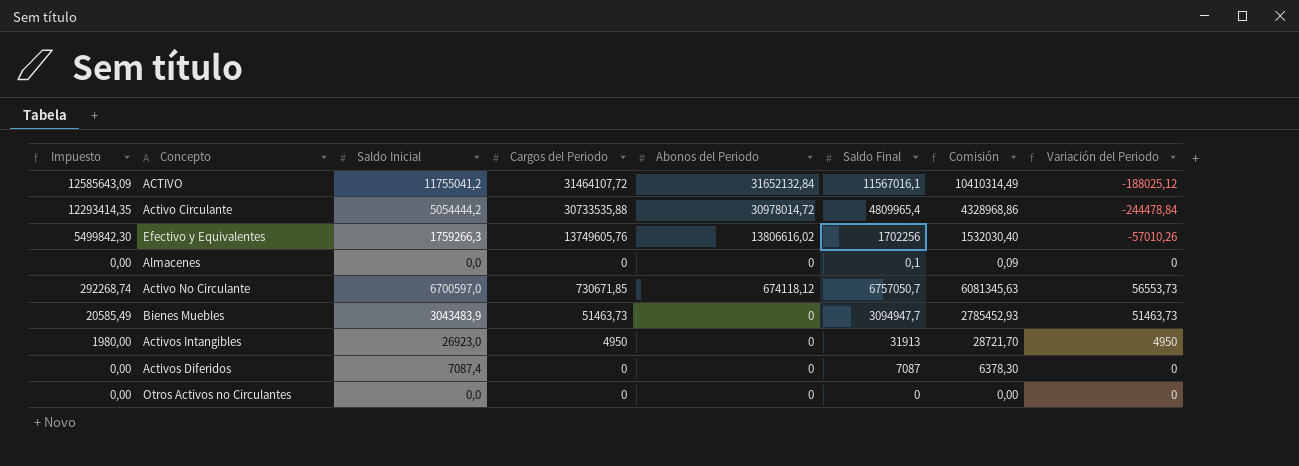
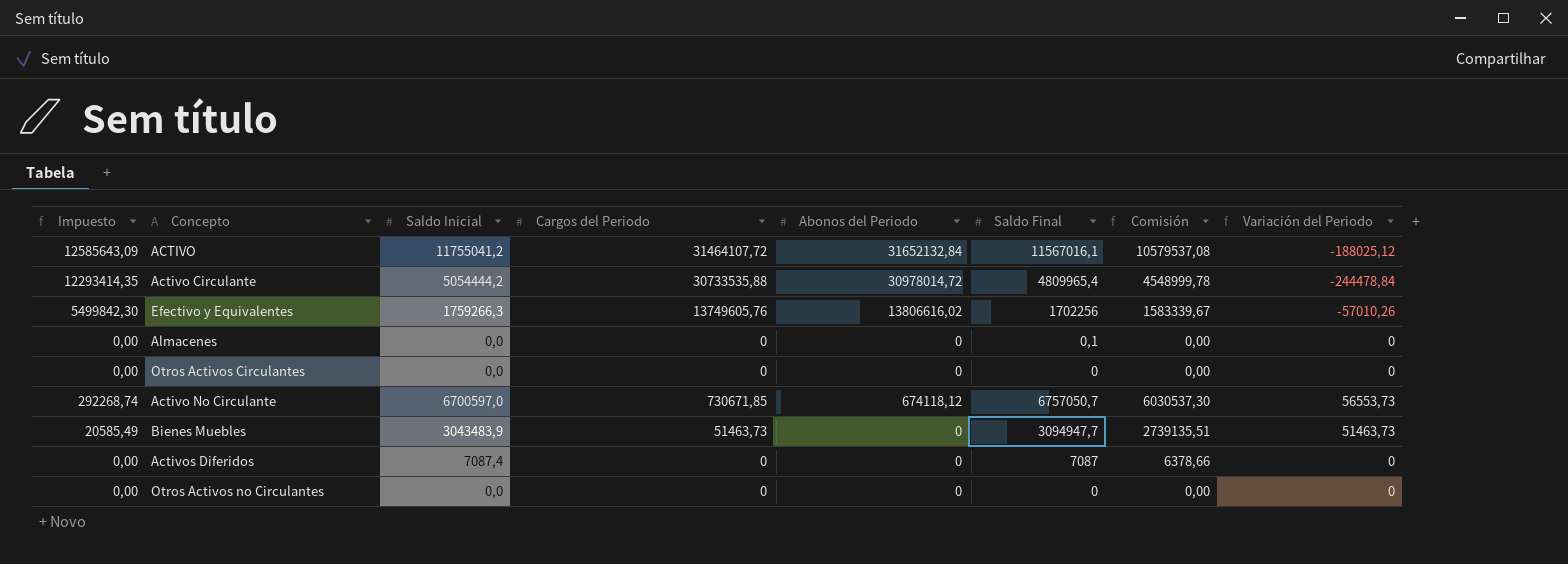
column Comisión | formula: [Saldo Final] * 0,9 -> [Saldo Inicial] * 0,9
row Activos Intangibles: 1980,00 | 26923,0 | 4950 | 0 | 31913 | 28721,70 | 4950 -> none
row Otros Activos Circulantes: none -> 0,00 | 0,0 | 0 | 0 | 0 | 0,00 | 0

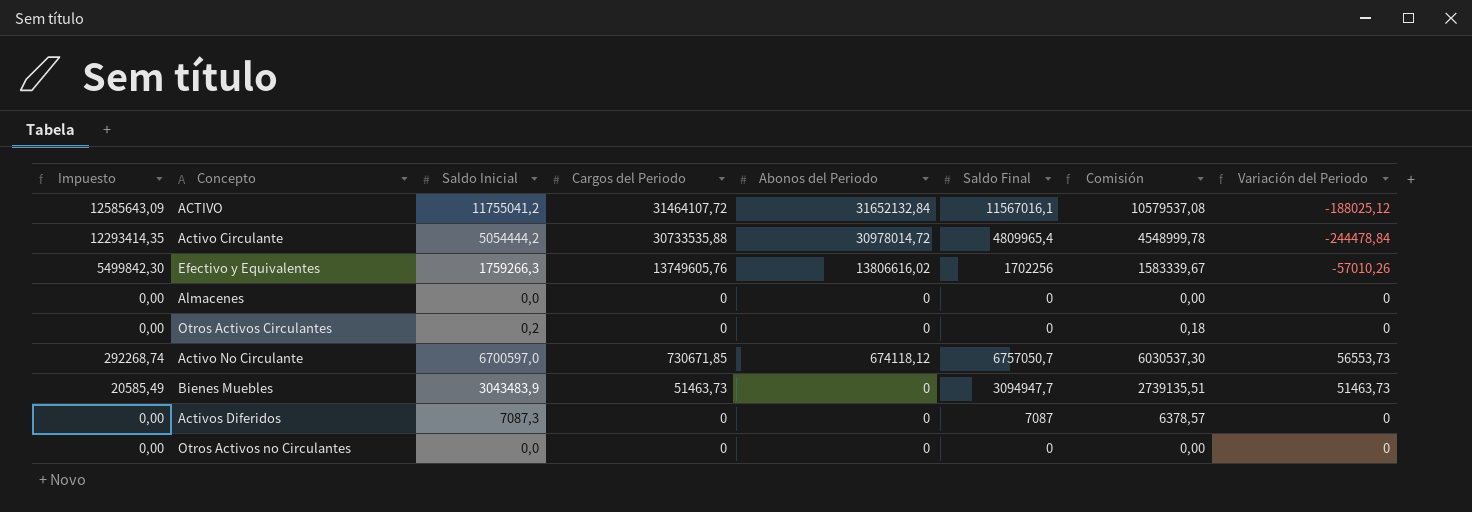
Almacenes | Saldo Final: 0,1 -> 0
Otros Activos Circulantes | Saldo Inicial: 0,0 -> 0,2
Otros Activos Circulantes | Comisión: 0,00 -> 0,18
Activos Diferidos | Saldo Inicial: 7087,4 -> 7087,3
Activos Diferidos | Comisión: 6378,66 -> 6378,57

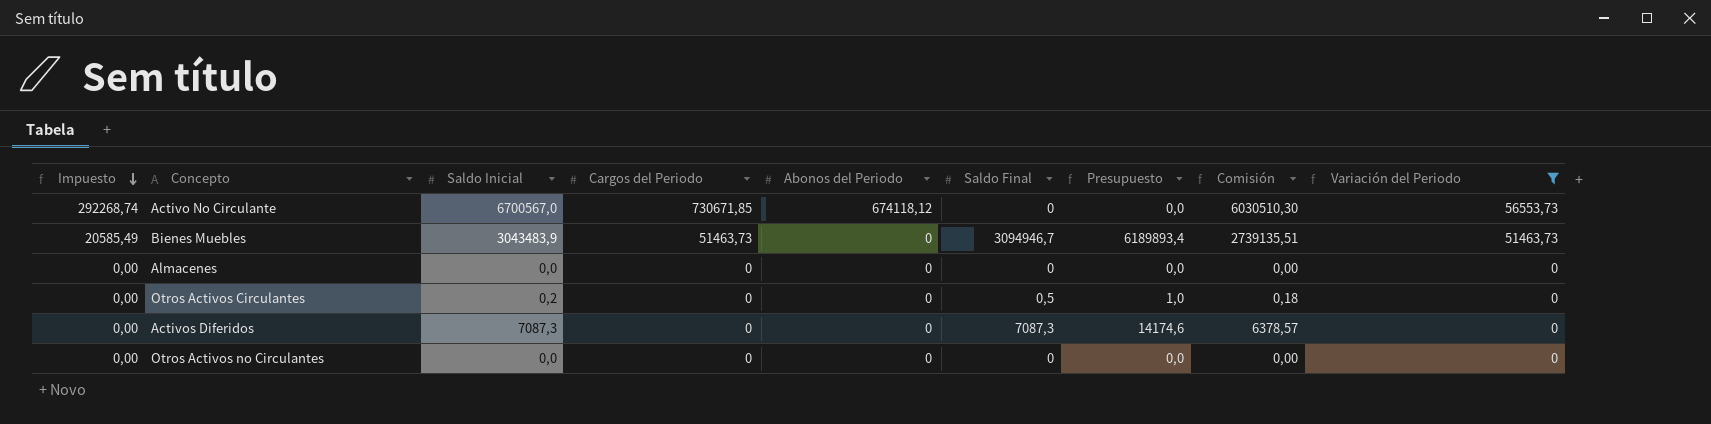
filter: none -> Variación del Periodo >= 0
row order: none -> Impuesto descending
column Presupuesto | formula: none -> [Saldo Final] * 2
Activo No Circulante | Saldo Inicial: 6700597,0 -> 6700567,0
Activo No Circulante | Saldo Final: 6757050,7 -> 0
Activo No Circulante | Comisión: 6030537,30 -> 6030510,30
Bienes Muebles | Saldo Final: 3094947,7 -> 3094946,7
Otros Activos Circulantes | Saldo Final: 0 -> 0,5
Activos Diferidos | Saldo Final: 7087 -> 7087,3

